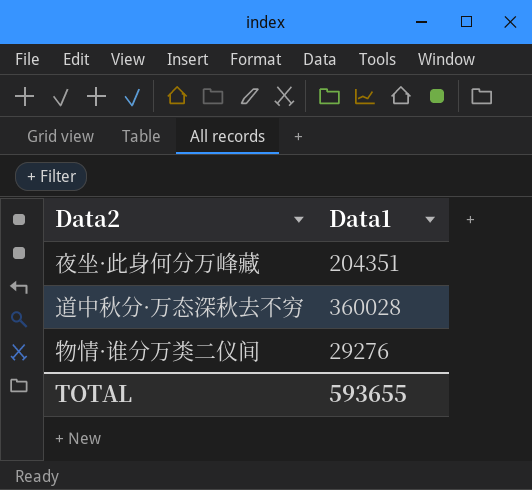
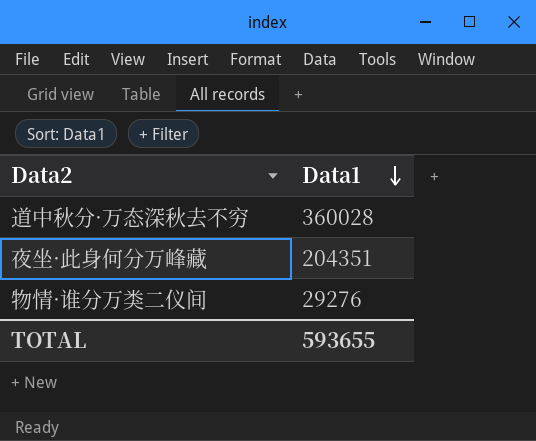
row order: none -> Data1 descending

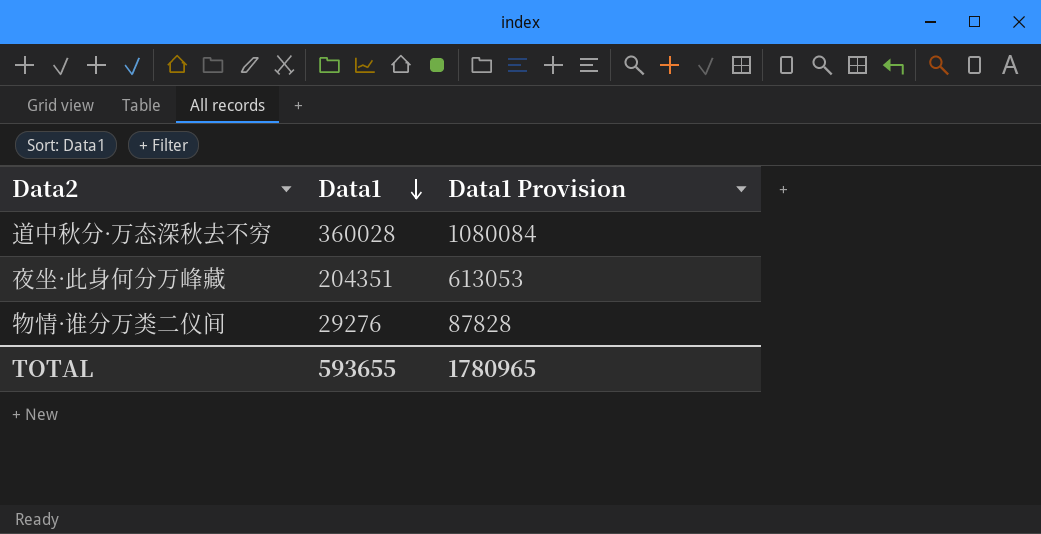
column Data1 Provision | formula: none -> [Data1] * 3

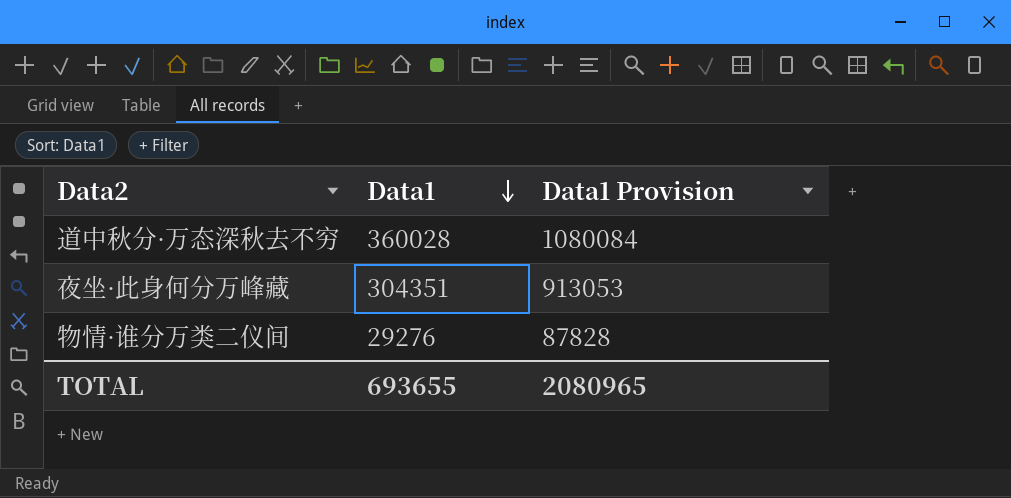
夜坐·此身何分万峰藏 | Data1: 204351 -> 304351
夜坐·此身何分万峰藏 | Data1 Provision: 613053 -> 913053
TOTAL | Data1: 593655 -> 693655
TOTAL | Data1 Provision: 1780965 -> 2080965

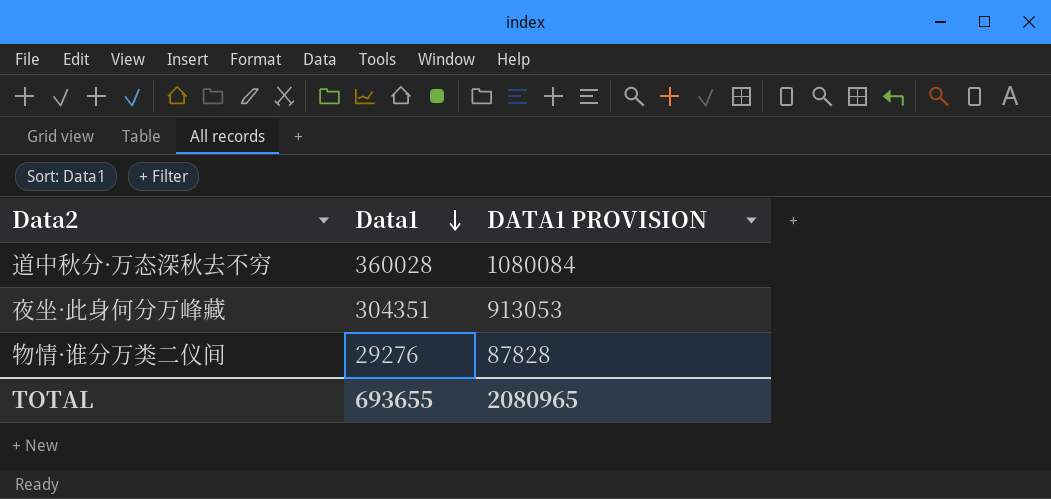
column name: Data1 Provision -> DATA1 PROVISION

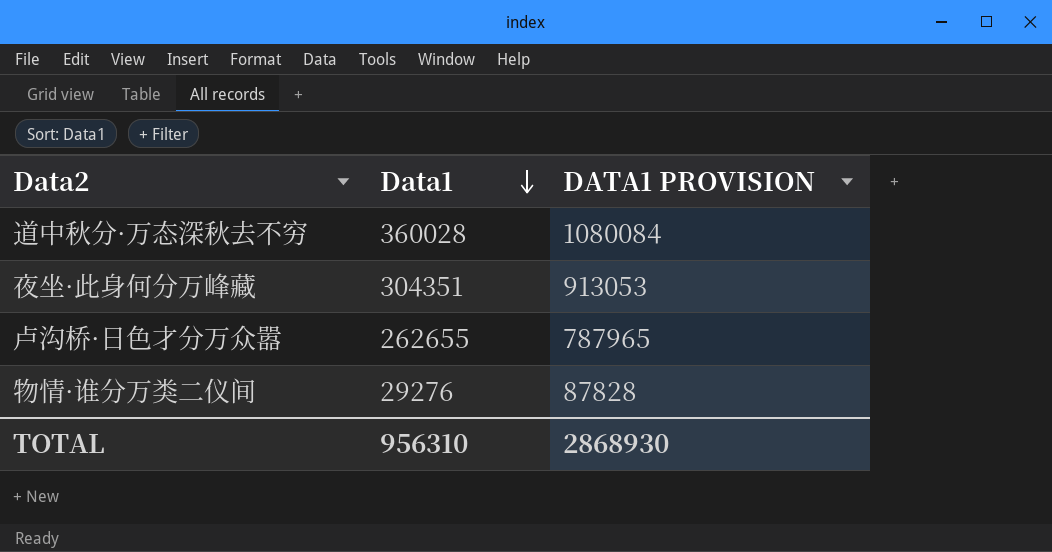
row 卢沟桥·日色才分万众嚣: none -> 262655 | 787965
TOTAL | Data1: 693655 -> 956310
TOTAL | DATA1 PROVISION: 2080965 -> 2868930

